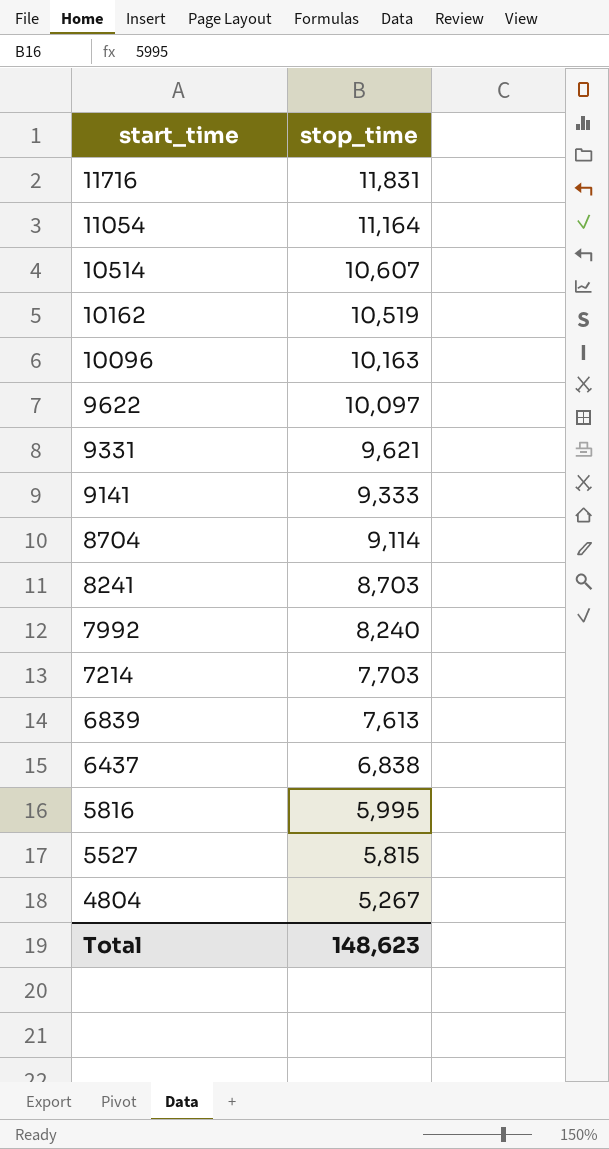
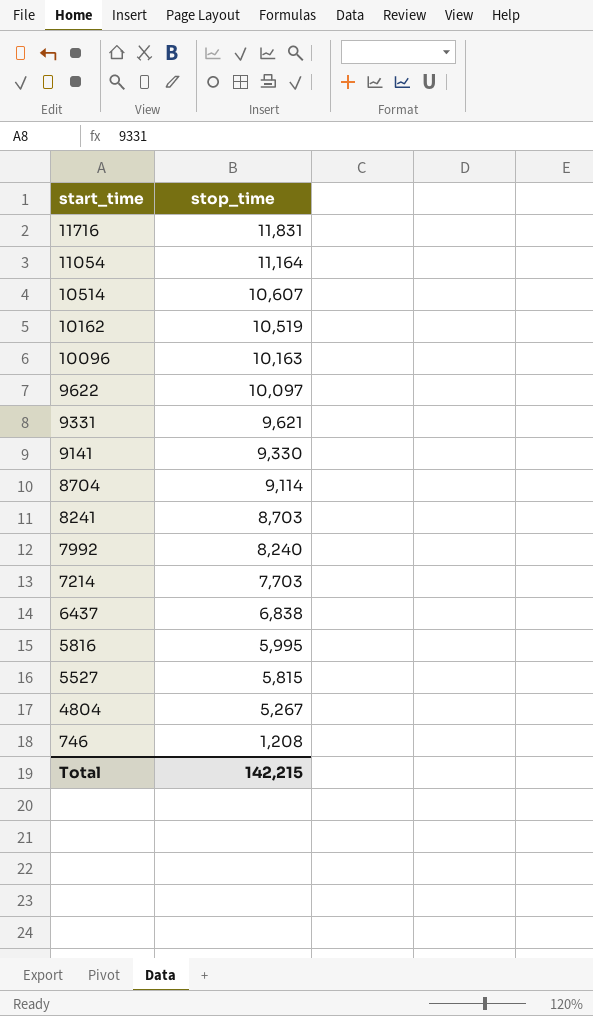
row 6839: 7,613 -> none
9141 | stop_time: 9,333 -> 9,330
row 746: none -> 1,208
Total | stop_time: 148,623 -> 142,215

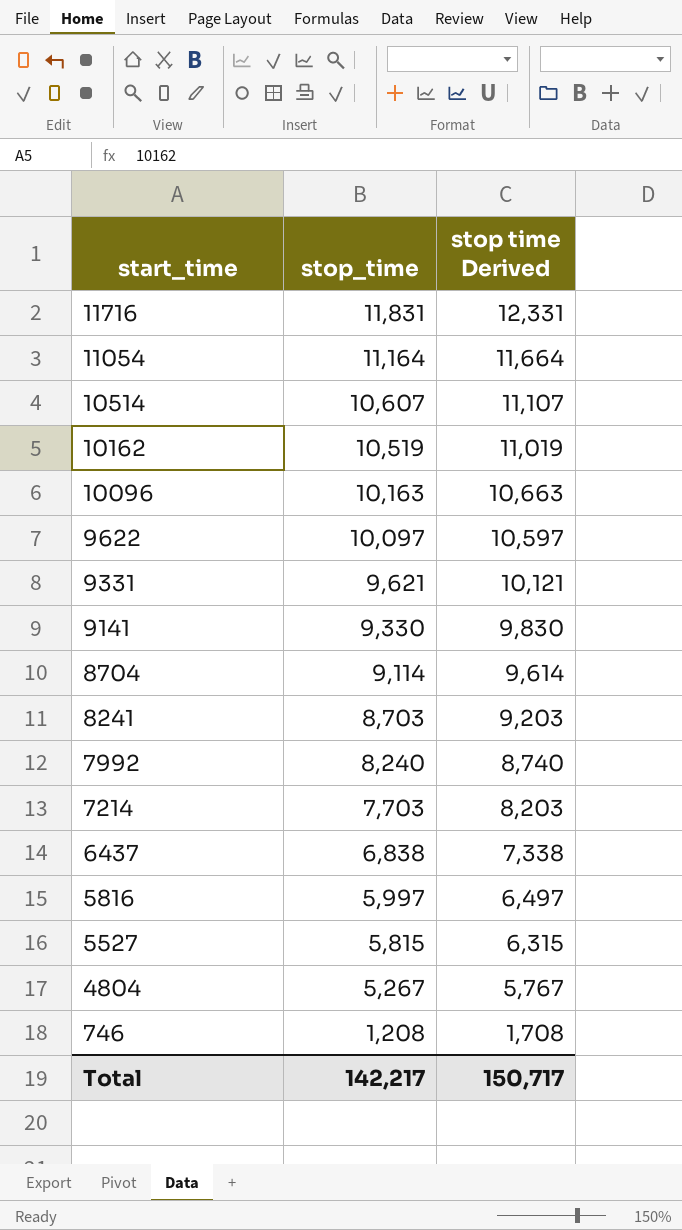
column stop time Derived | formula: none -> [stop_time] + 500
5816 | stop_time: 5,995 -> 5,997
Total | stop_time: 142,215 -> 142,217

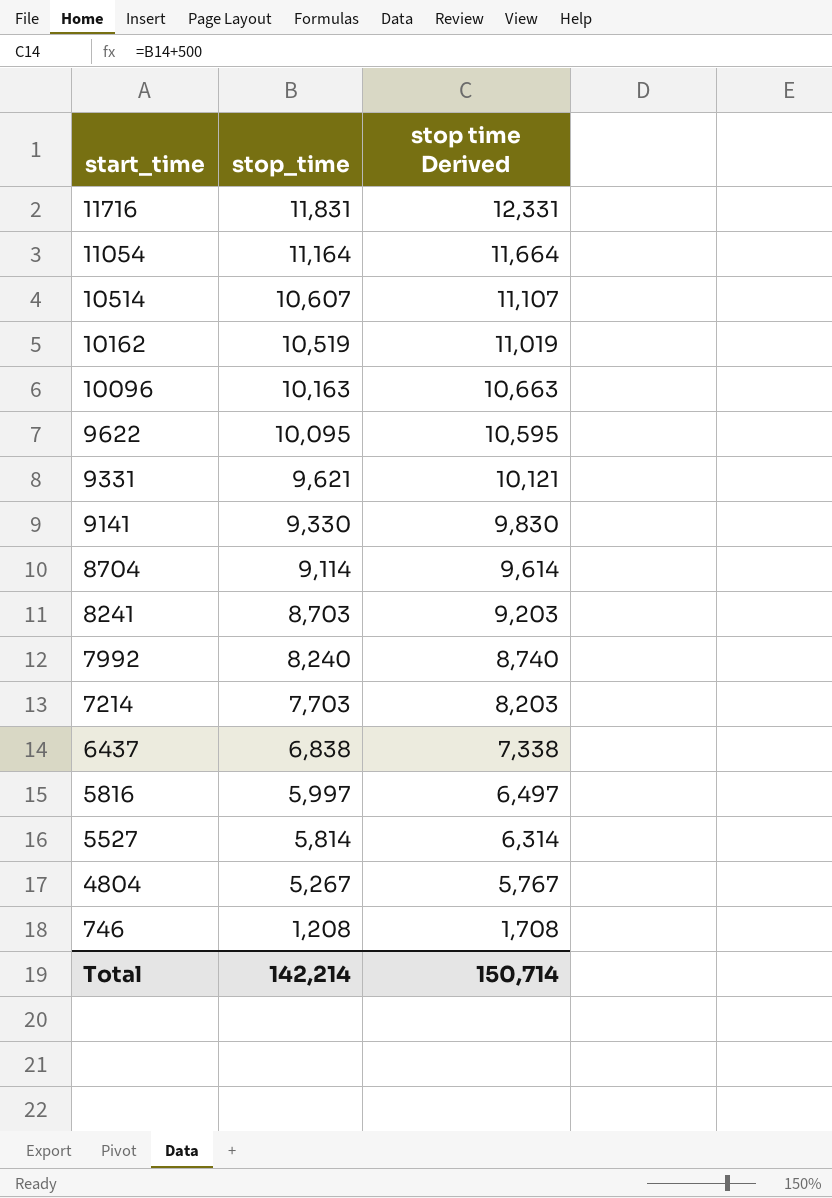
9622 | stop_time: 10,097 -> 10,095
9622 | stop time Derived: 10,597 -> 10,595
5527 | stop_time: 5,815 -> 5,814
5527 | stop time Derived: 6,315 -> 6,314
Total | stop_time: 142,217 -> 142,214
Total | stop time Derived: 150,717 -> 150,714

